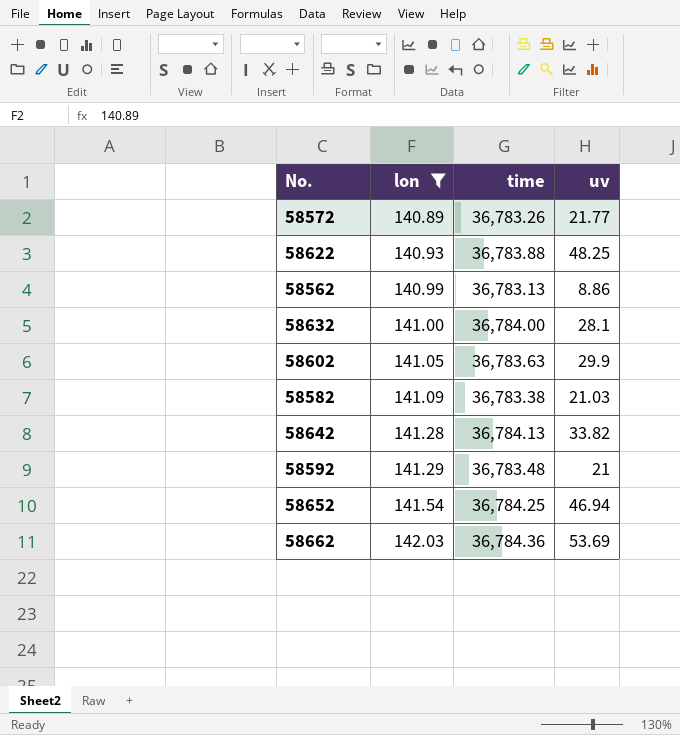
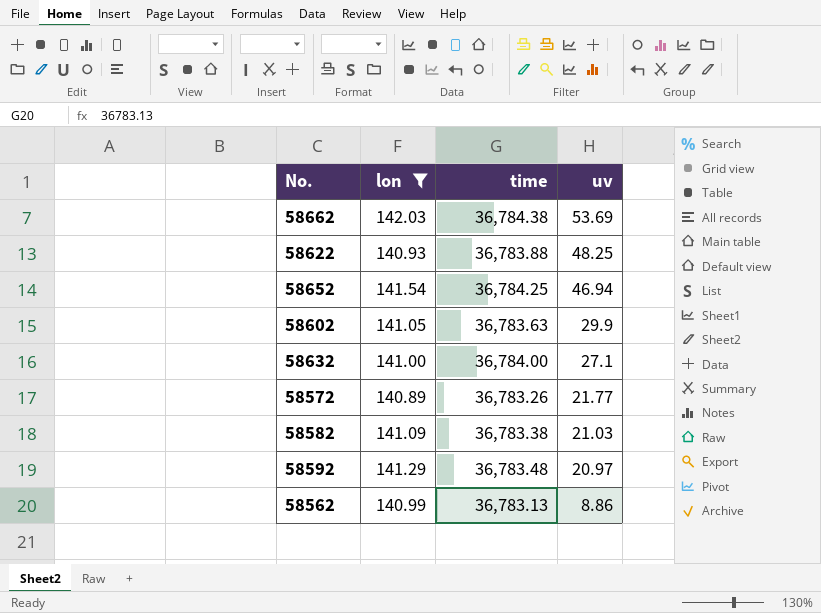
row order: lon ascending -> uv descending
row 58642: 141.28 | 36,784.13 | 33.82 -> none
58662 | time: 36,784.36 -> 36,784.38
58632 | uv: 28.1 -> 27.1
58592 | uv: 21 -> 20.97

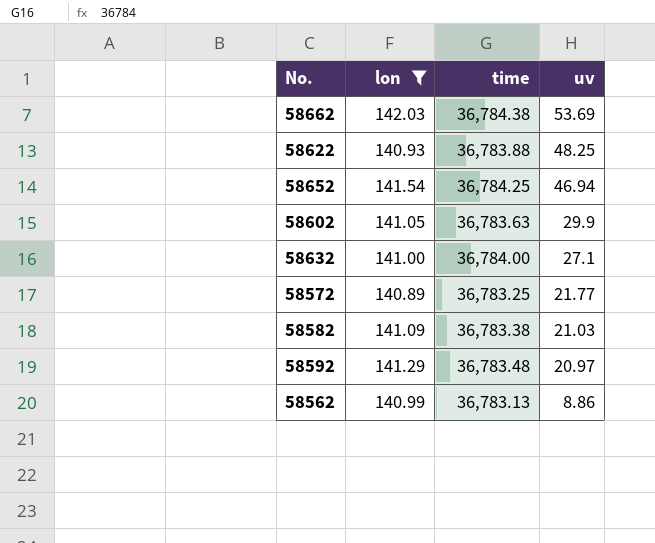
58572 | time: 36,783.26 -> 36,783.25

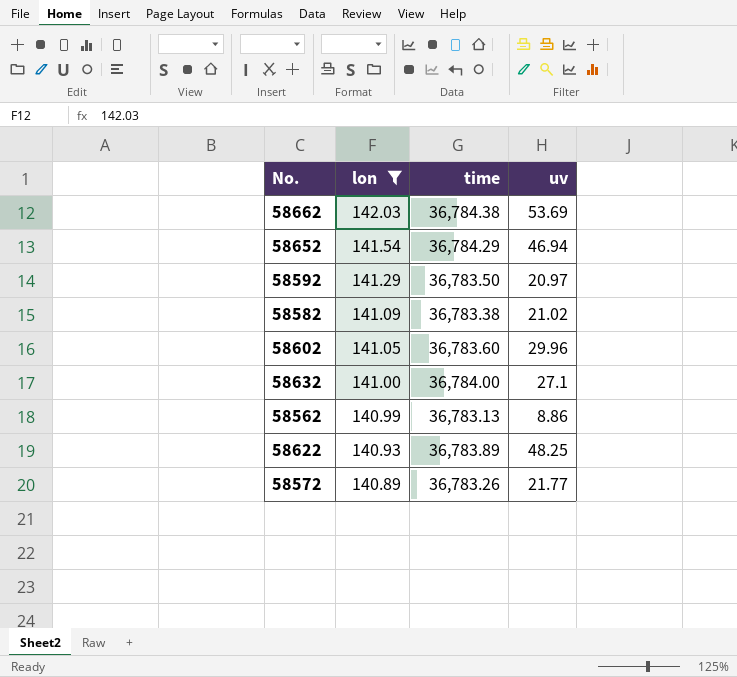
row order: uv descending -> lon descending
58652 | time: 36,784.25 -> 36,784.29
58592 | time: 36,783.48 -> 36,783.50
58582 | uv: 21.03 -> 21.02
58602 | time: 36,783.63 -> 36,783.60
58602 | uv: 29.9 -> 29.96
58622 | time: 36,783.88 -> 36,783.89
58572 | time: 36,783.25 -> 36,783.26

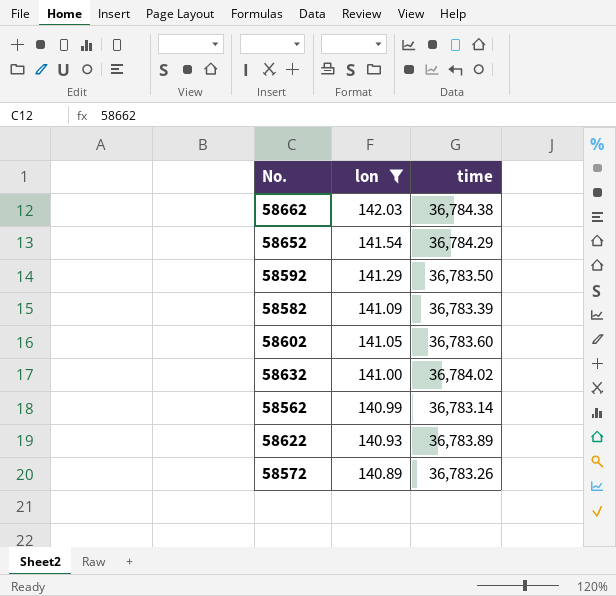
column uv | position: 4 -> none
58582 | time: 36,783.38 -> 36,783.39
58632 | time: 36,784.00 -> 36,784.02
58562 | time: 36,783.13 -> 36,783.14

